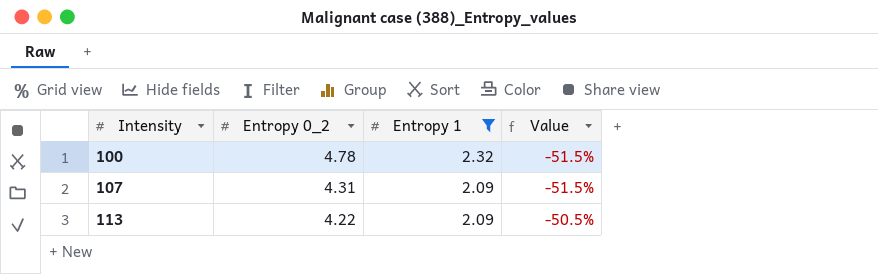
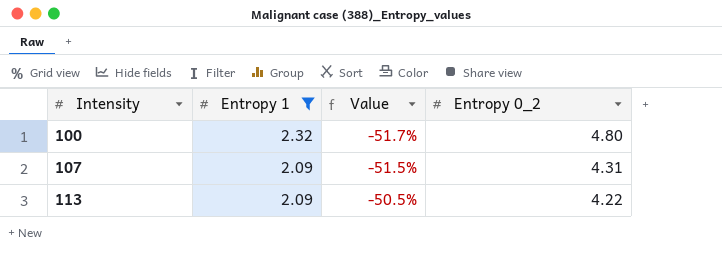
column Entropy 0_2 | position: 2 -> 4
100 | Value: -51.5% -> -51.7%
100 | Entropy 0_2: 4.78 -> 4.80

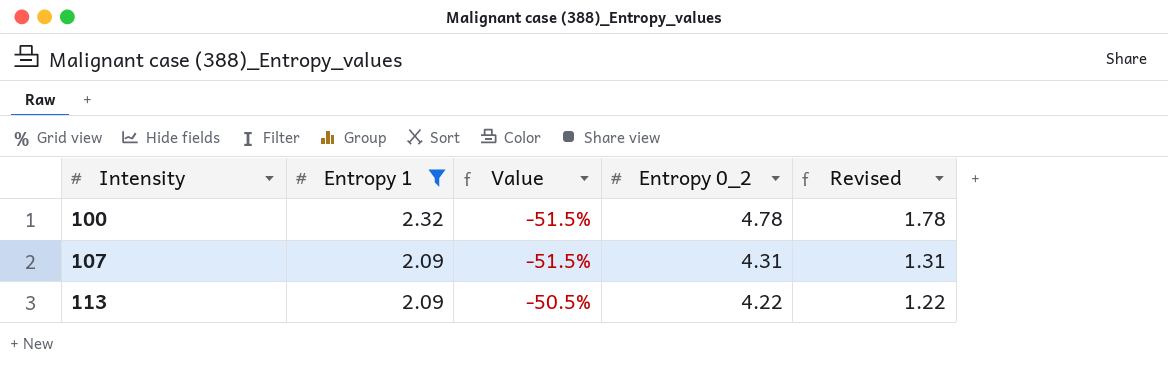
column Revised | formula: none -> [Entropy 0_2] - 3
100 | Value: -51.7% -> -51.5%
100 | Entropy 0_2: 4.80 -> 4.78

